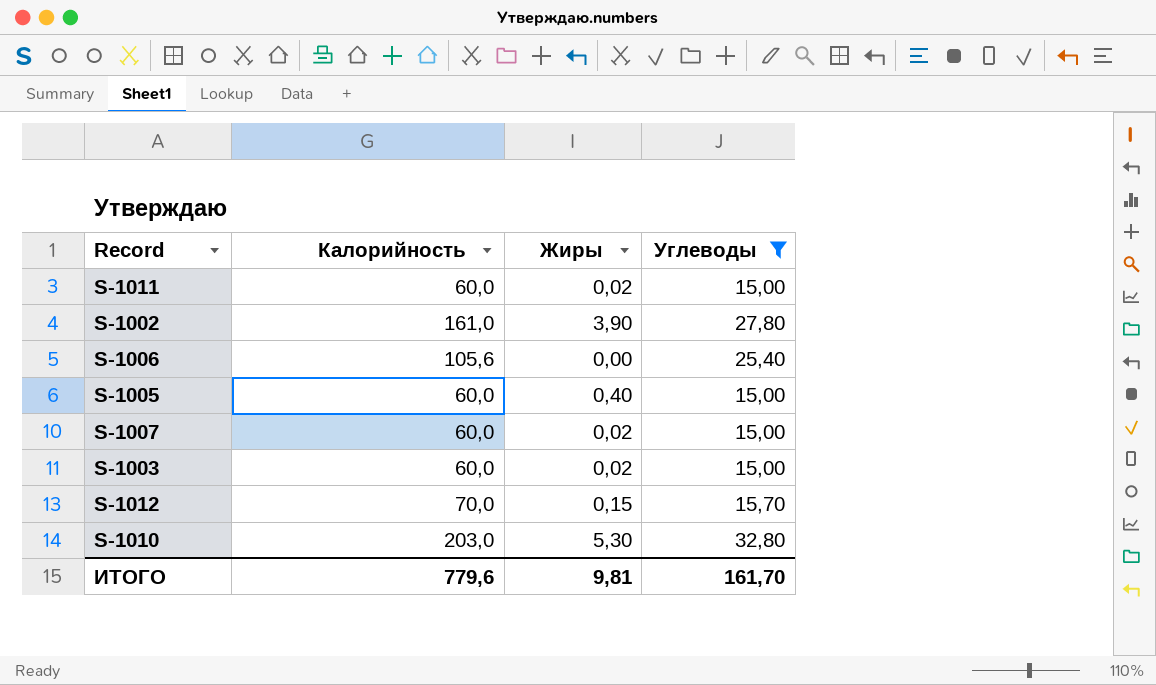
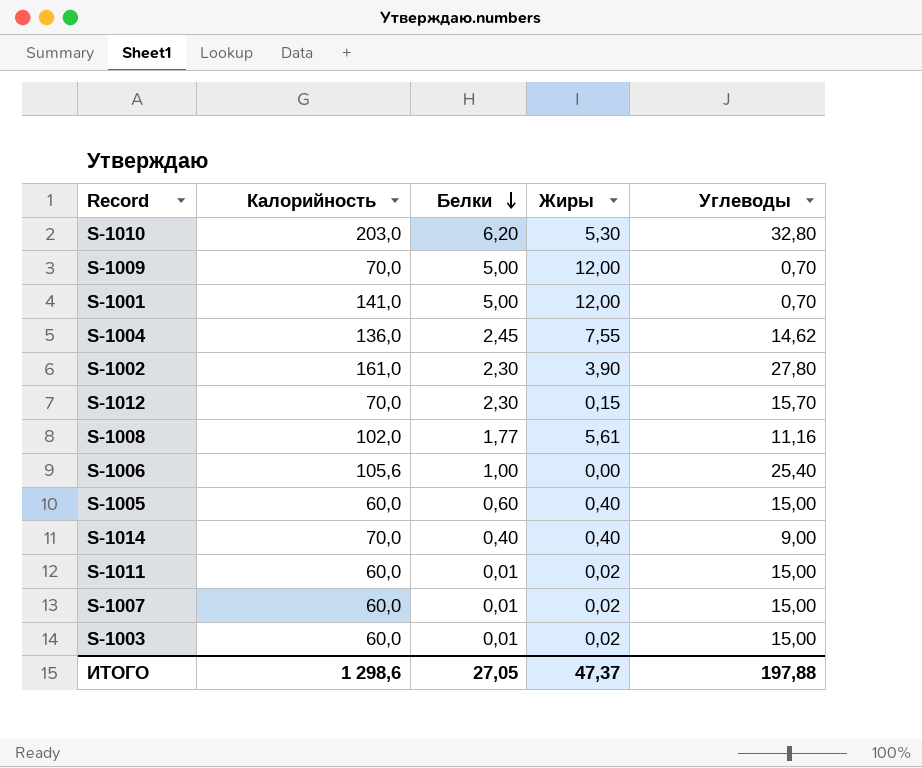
filter: Углеводы >= 15,00 -> none
row order: none -> Белки descending
column Белки | position: none -> 3
ИТОГО | Калорийность: 779,6 -> 1 298,6
ИТОГО | Жиры: 9,81 -> 47,37
ИТОГО | Углеводы: 161,70 -> 197,88

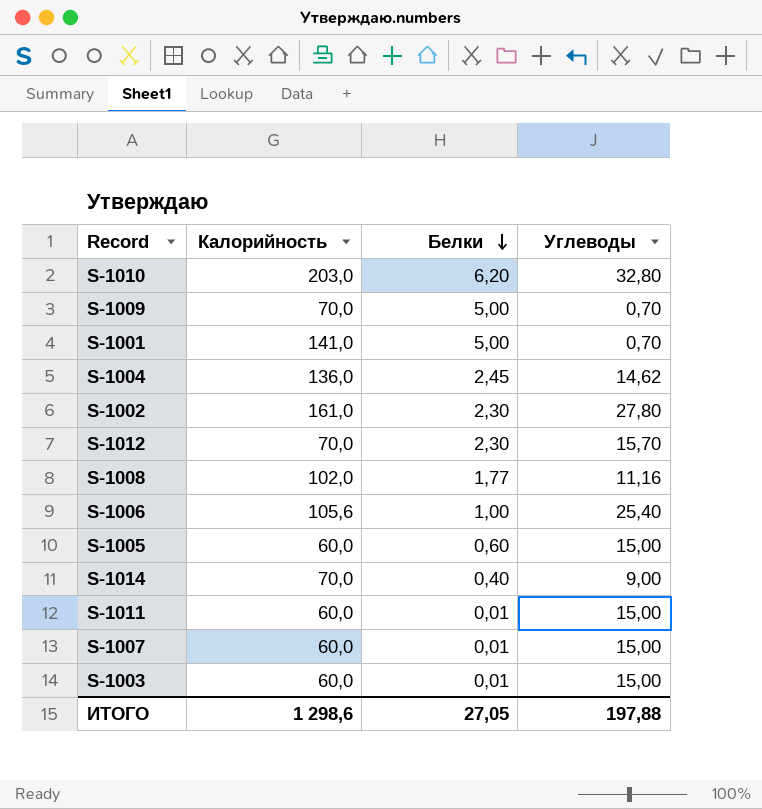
column Жиры | position: 4 -> none

